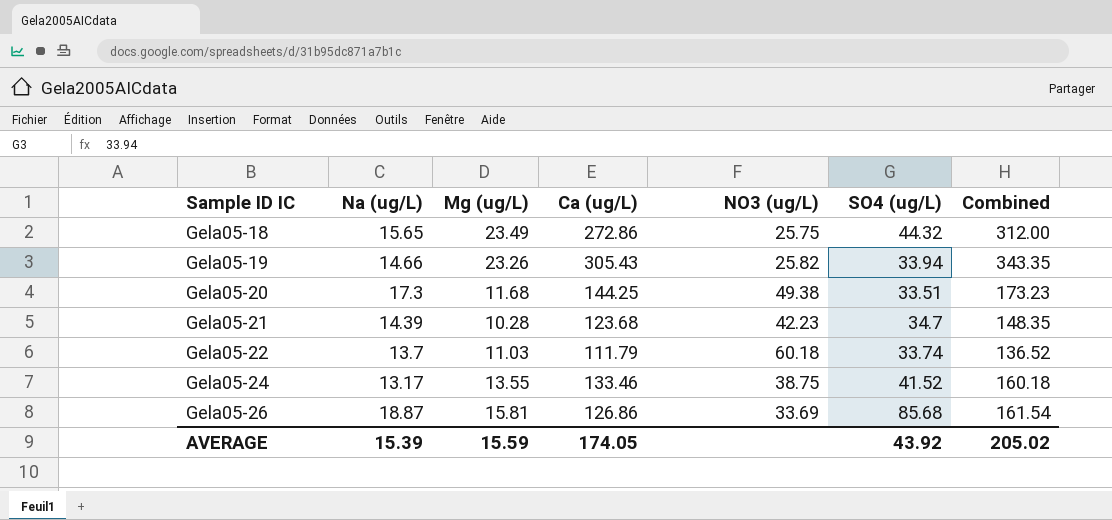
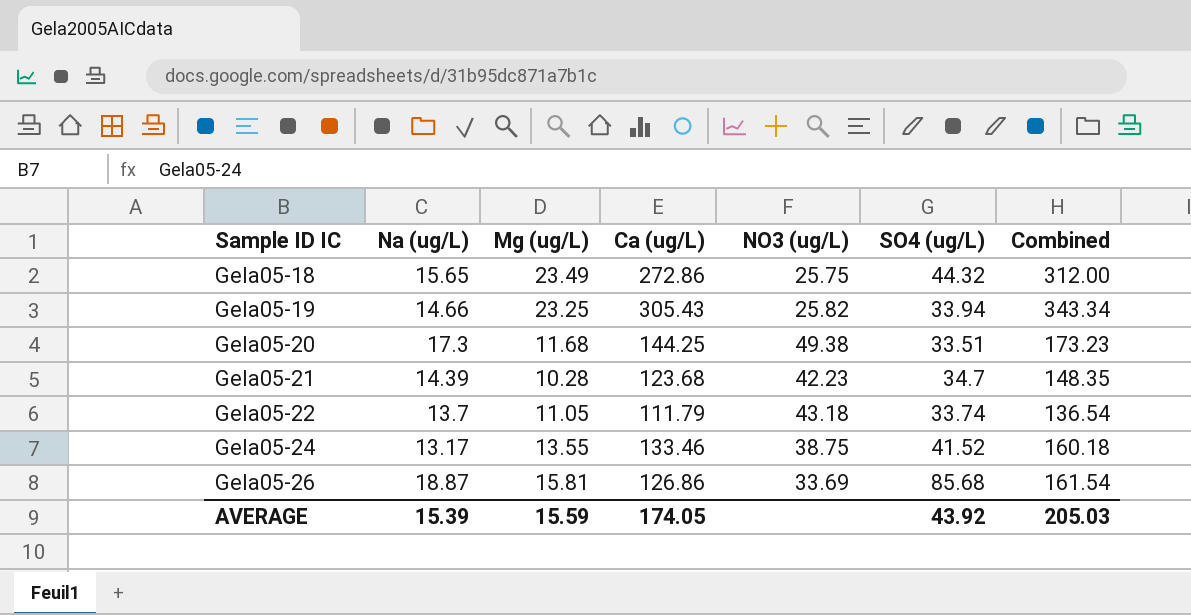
Gela05-19 | Mg (ug/L): 23.26 -> 23.25
Gela05-19 | Combined: 343.35 -> 343.34
Gela05-22 | Mg (ug/L): 11.03 -> 11.05
Gela05-22 | NO3 (ug/L): 60.18 -> 43.18
Gela05-22 | Combined: 136.52 -> 136.54
AVERAGE | Combined: 205.02 -> 205.03

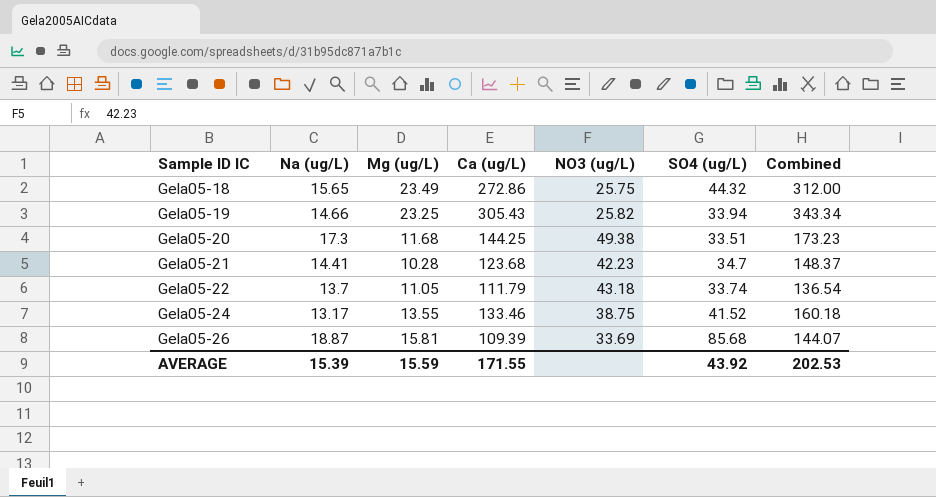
Gela05-21 | Na (ug/L): 14.39 -> 14.41
Gela05-21 | Combined: 148.35 -> 148.37
Gela05-26 | Ca (ug/L): 126.86 -> 109.39
Gela05-26 | Combined: 161.54 -> 144.07
AVERAGE | Ca (ug/L): 174.05 -> 171.55
AVERAGE | Combined: 205.03 -> 202.53

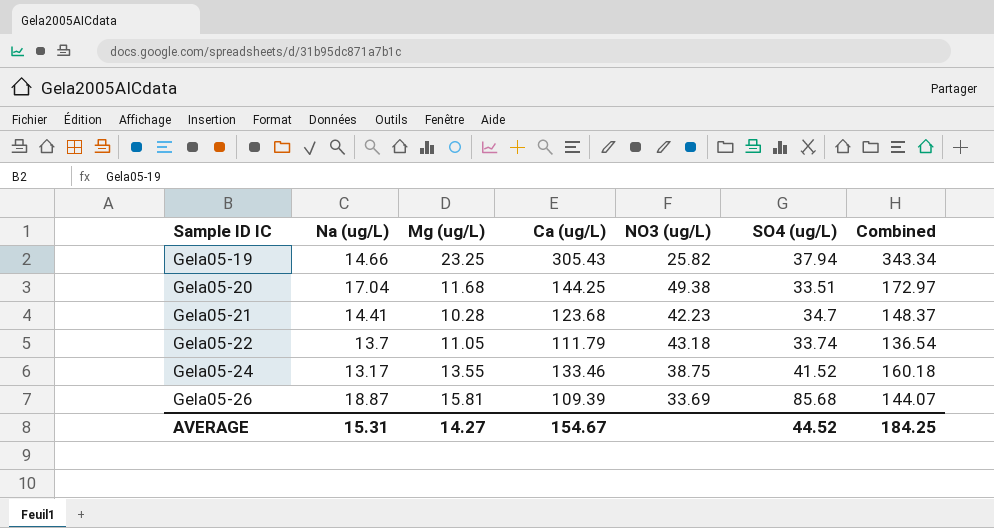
row Gela05-18: 15.65 | 23.49 | 272.86 | 25.75 | 44.32 | 312.00 -> none
Gela05-19 | SO4 (ug/L): 33.94 -> 37.94
Gela05-20 | Na (ug/L): 17.3 -> 17.04
Gela05-20 | Combined: 173.23 -> 172.97
AVERAGE | Na (ug/L): 15.39 -> 15.31
AVERAGE | Mg (ug/L): 15.59 -> 14.27
AVERAGE | Ca (ug/L): 171.55 -> 154.67
AVERAGE | SO4 (ug/L): 43.92 -> 44.52
AVERAGE | Combined: 202.53 -> 184.25

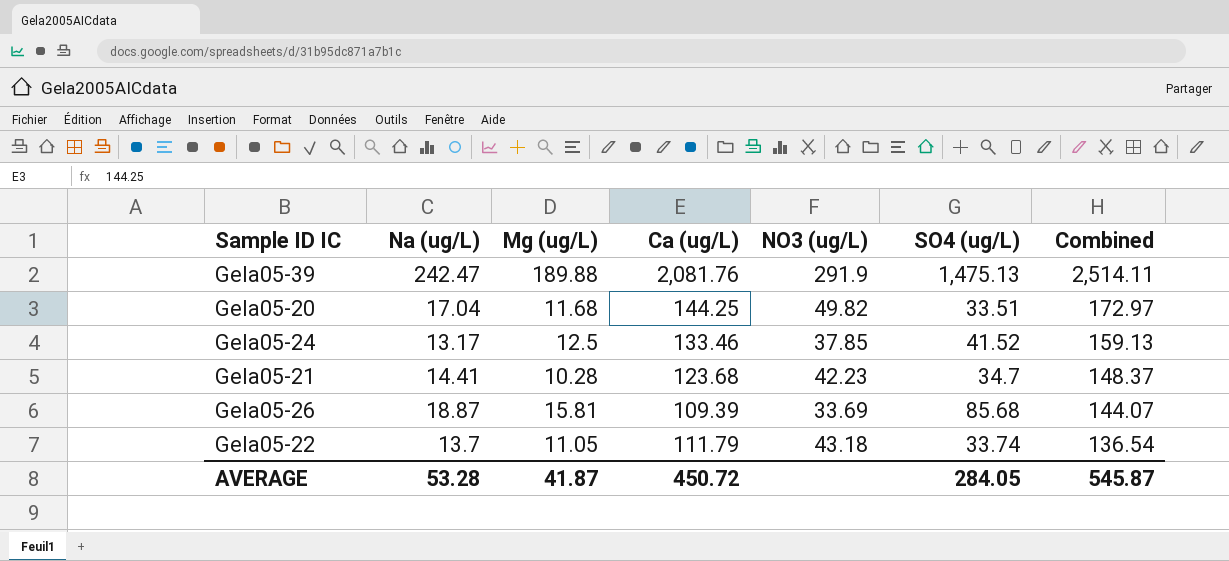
row order: Sample ID IC ascending -> Combined descending
row Gela05-19: 14.66 | 23.25 | 305.43 | 25.82 | 37.94 | 343.34 -> none
row Gela05-39: none -> 242.47 | 189.88 | 2,081.76 | 291.9 | 1,475.13 | 2,514.11
Gela05-20 | NO3 (ug/L): 49.38 -> 49.82
Gela05-24 | Mg (ug/L): 13.55 -> 12.5
Gela05-24 | NO3 (ug/L): 38.75 -> 37.85
Gela05-24 | Combined: 160.18 -> 159.13
AVERAGE | Na (ug/L): 15.31 -> 53.28
AVERAGE | Mg (ug/L): 14.27 -> 41.87
AVERAGE | Ca (ug/L): 154.67 -> 450.72
AVERAGE | SO4 (ug/L): 44.52 -> 284.05
AVERAGE | Combined: 184.25 -> 545.87

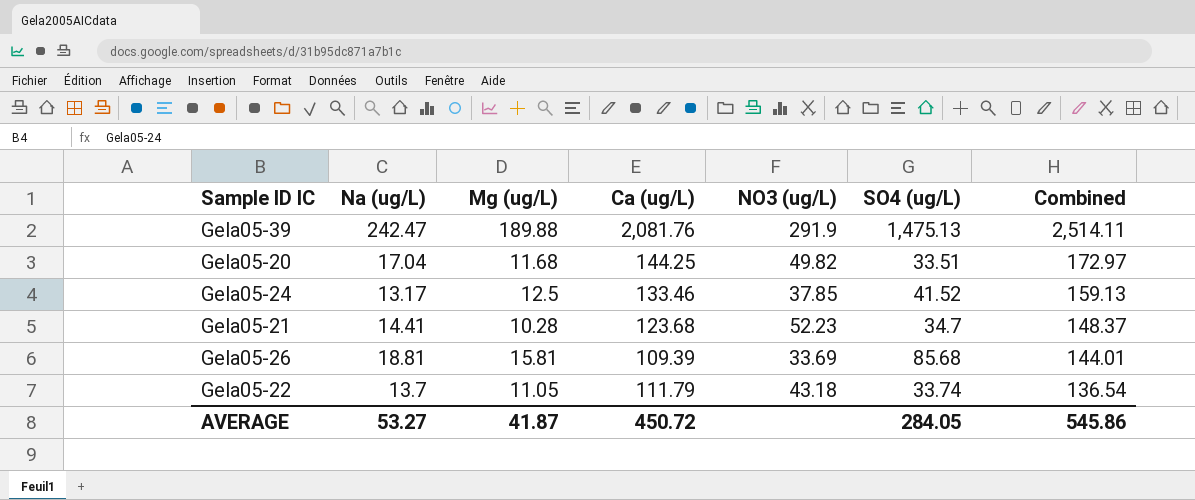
Gela05-21 | NO3 (ug/L): 42.23 -> 52.23
Gela05-26 | Na (ug/L): 18.87 -> 18.81
Gela05-26 | Combined: 144.07 -> 144.01
AVERAGE | Na (ug/L): 53.28 -> 53.27
AVERAGE | Combined: 545.87 -> 545.86

